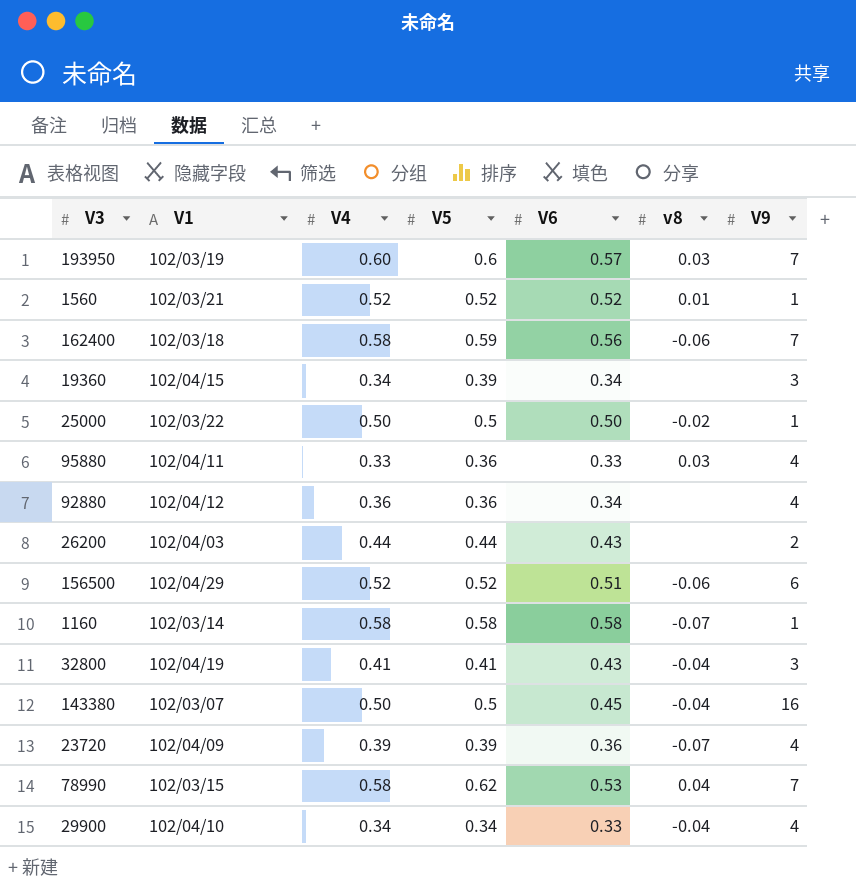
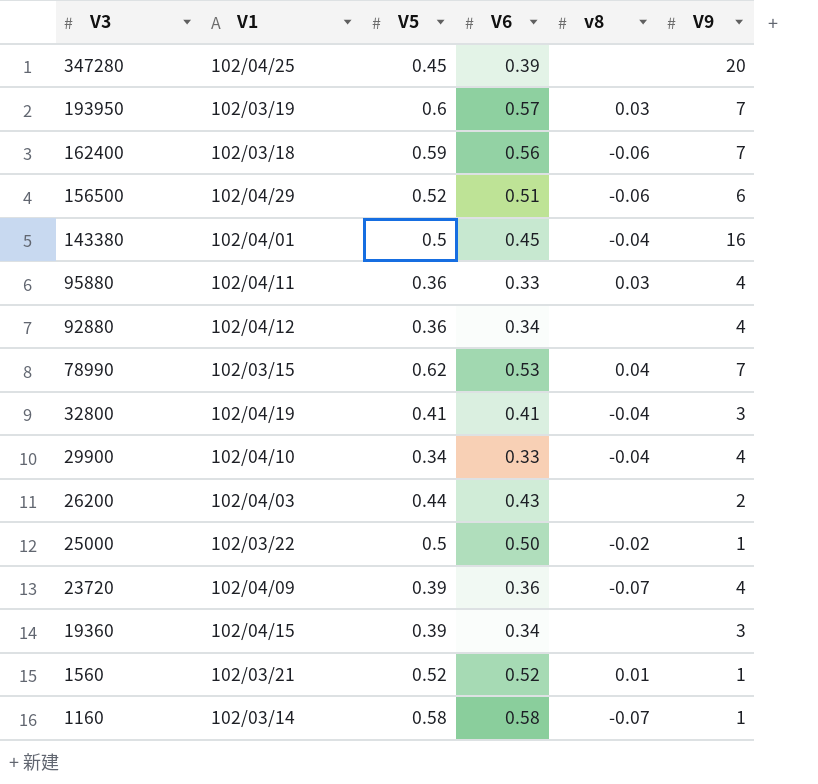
row order: none -> V3 descending
column V4 | position: 3 -> none
row 347280: none -> 102/04/25 | 0.45 | 0.39 | none | 20
143380 | V1: 102/03/07 -> 102/04/01
32800 | V6: 0.43 -> 0.41

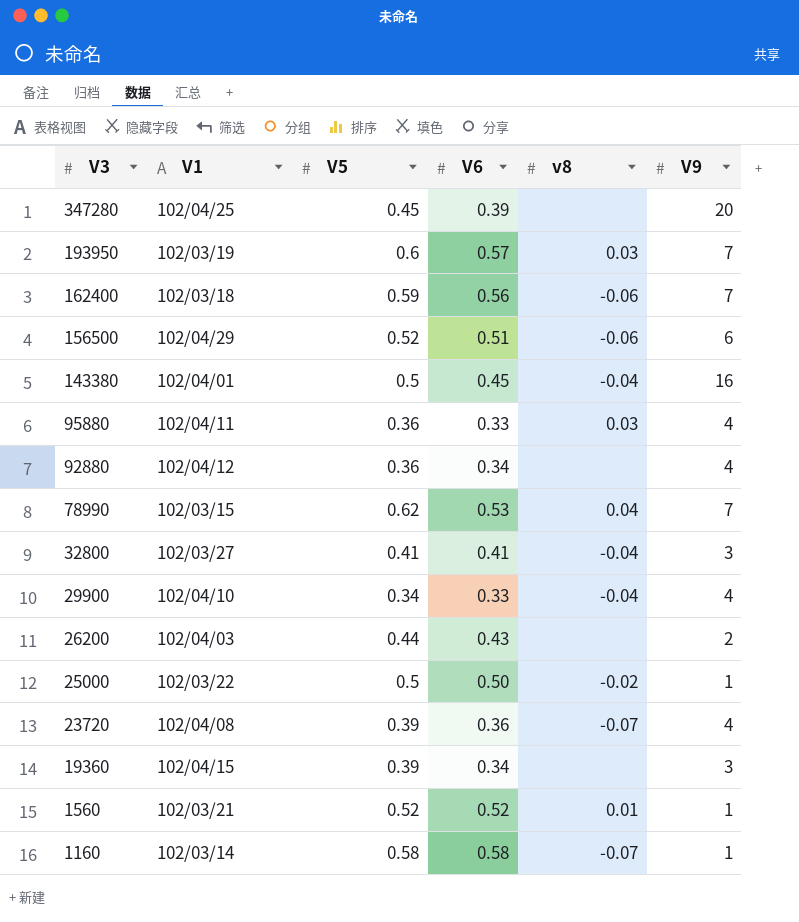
32800 | V1: 102/04/19 -> 102/03/27
23720 | V1: 102/04/09 -> 102/04/08

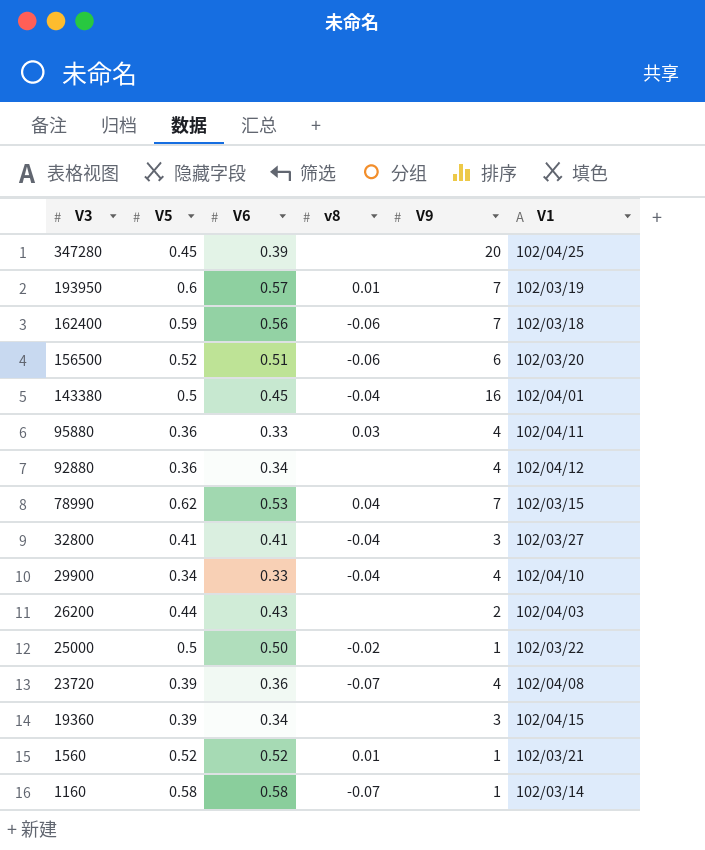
column V1 | position: 2 -> 6
193950 | v8: 0.03 -> 0.01
156500 | V1: 102/04/29 -> 102/03/20

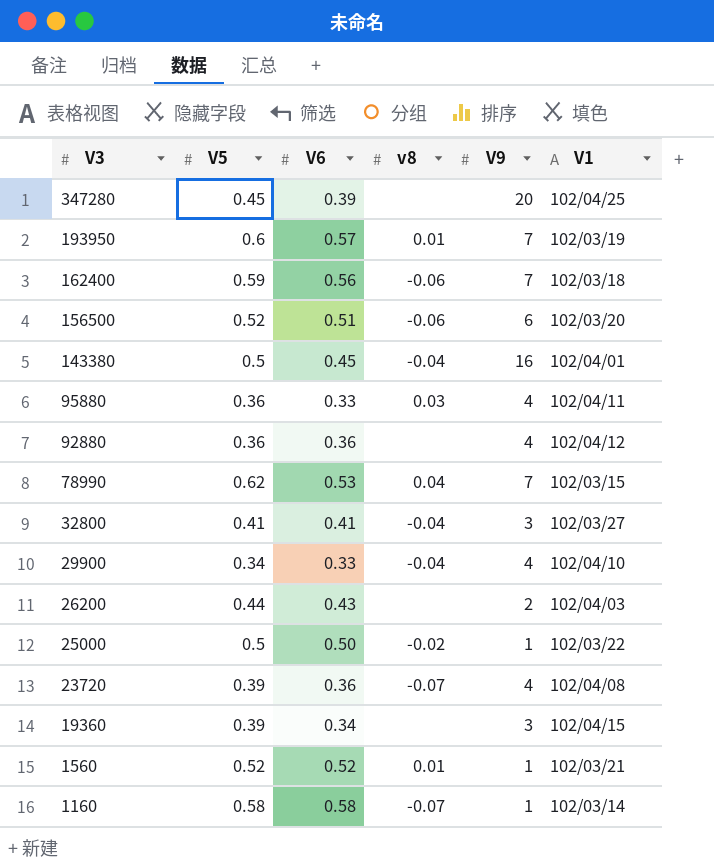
92880 | V6: 0.34 -> 0.36

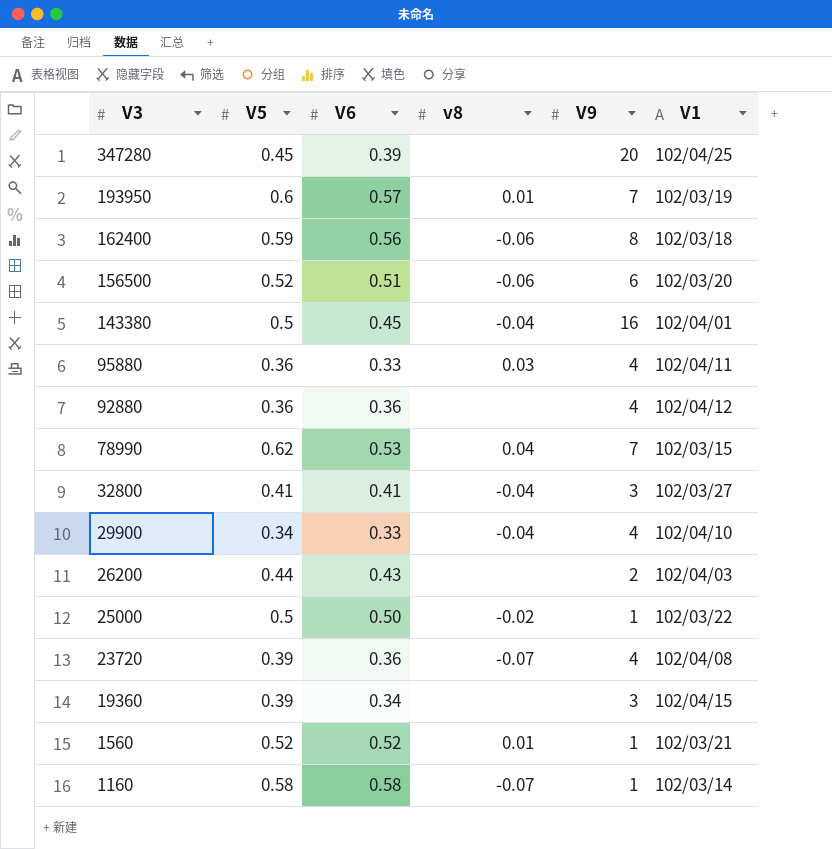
162400 | V9: 7 -> 8

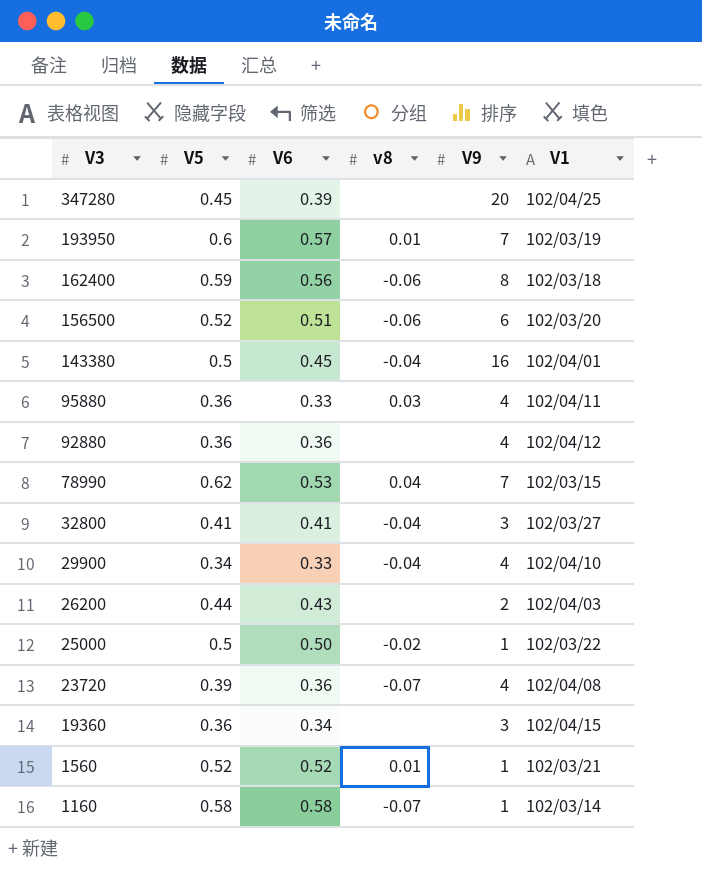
19360 | V5: 0.39 -> 0.36

